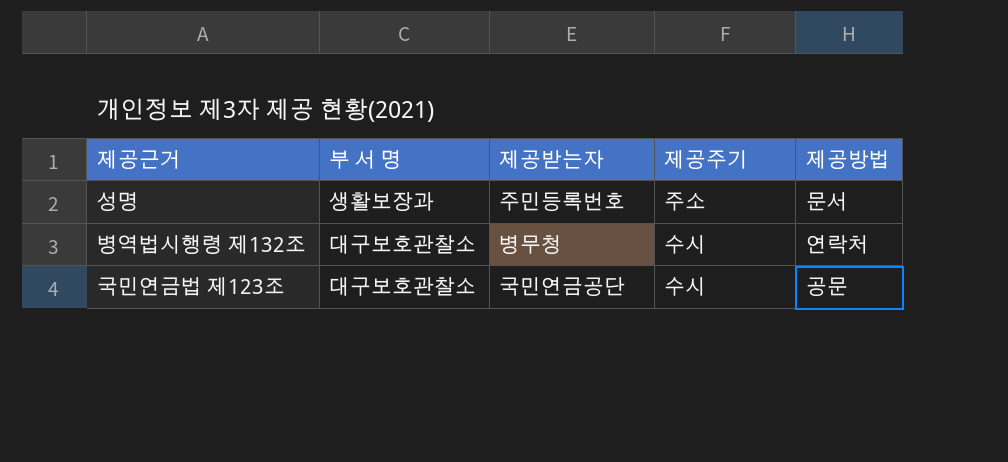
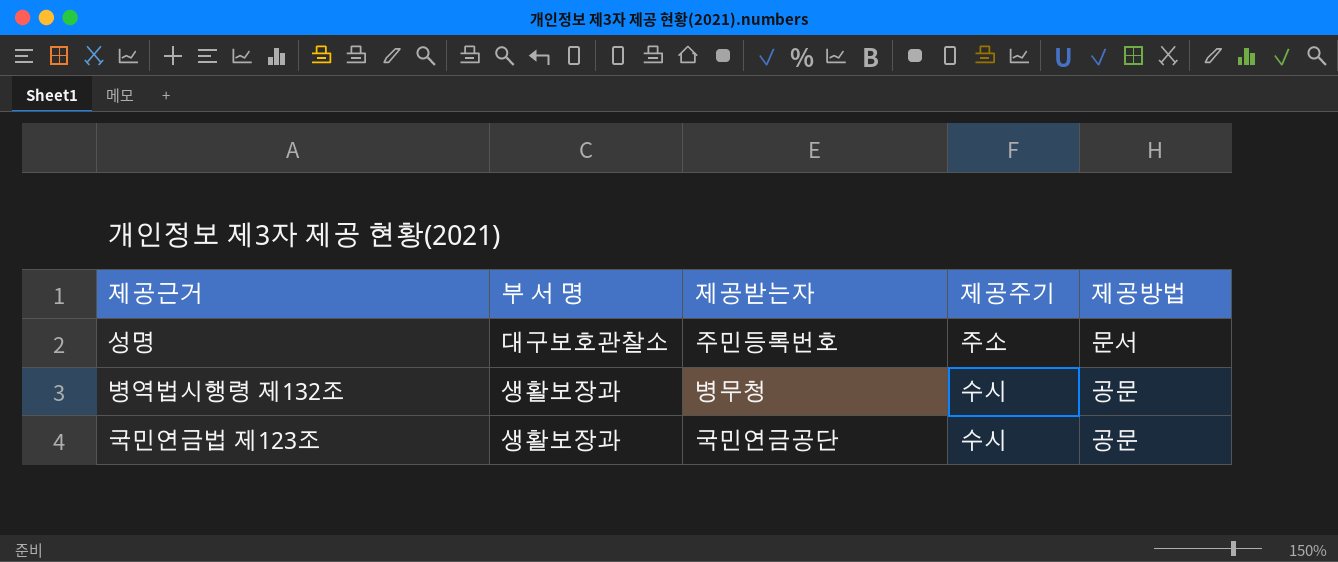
성명 | 부 서 명: 생활보장과 -> 대구보호관찰소
병역법시행령 제132조 | 부 서 명: 대구보호관찰소 -> 생활보장과
병역법시행령 제132조 | 제공방법: 연락처 -> 공문
국민연금법 제123조 | 부 서 명: 대구보호관찰소 -> 생활보장과

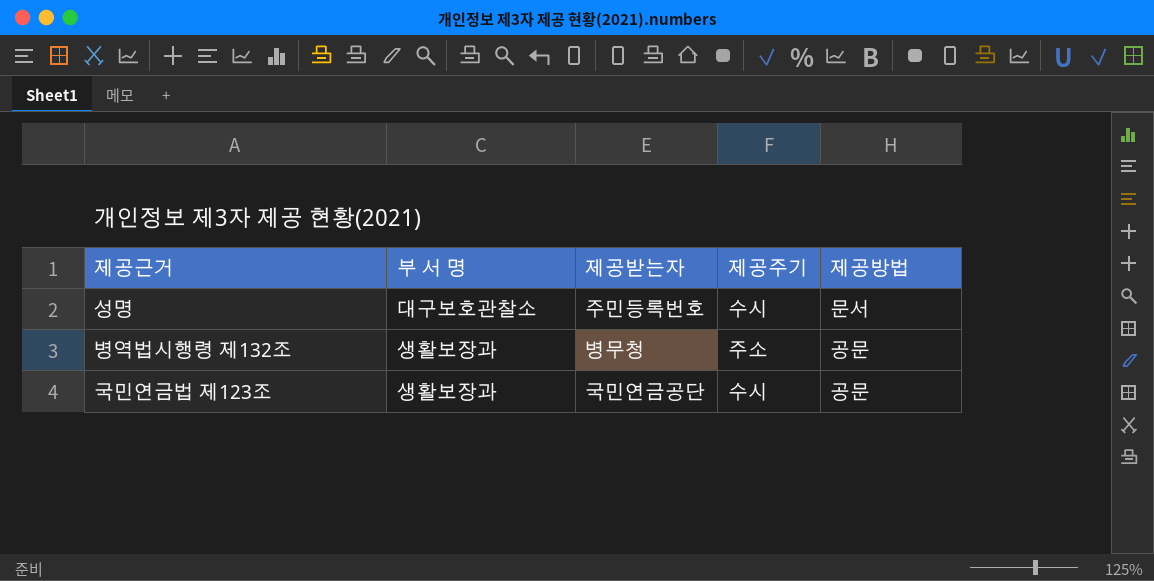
성명 | 제공주기: 주소 -> 수시
병역법시행령 제132조 | 제공주기: 수시 -> 주소

